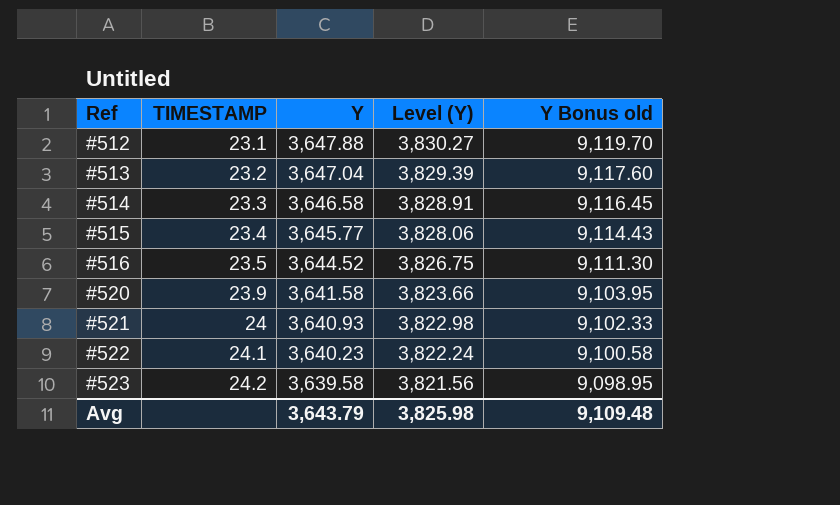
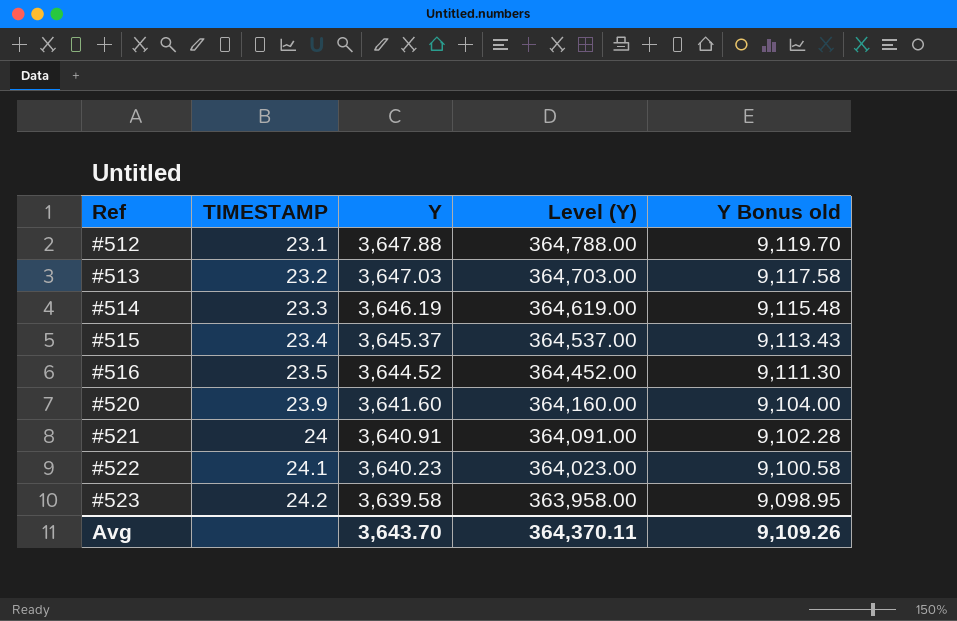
column Level (Y) | formula: [Y] * 1.05 -> [Y] * 100
#513 | Y: 3,647.04 -> 3,647.03
#513 | Y Bonus old: 9,117.60 -> 9,117.58
#514 | Y: 3,646.58 -> 3,646.19
#514 | Y Bonus old: 9,116.45 -> 9,115.48
#515 | Y: 3,645.77 -> 3,645.37
#515 | Y Bonus old: 9,114.43 -> 9,113.43
#520 | Y: 3,641.58 -> 3,641.60
#520 | Y Bonus old: 9,103.95 -> 9,104.00
#521 | Y: 3,640.93 -> 3,640.91
#521 | Y Bonus old: 9,102.33 -> 9,102.28
Avg | Y: 3,643.79 -> 3,643.70
Avg | Level (Y): 3,825.98 -> 364,370.11
Avg | Y Bonus old: 9,109.48 -> 9,109.26

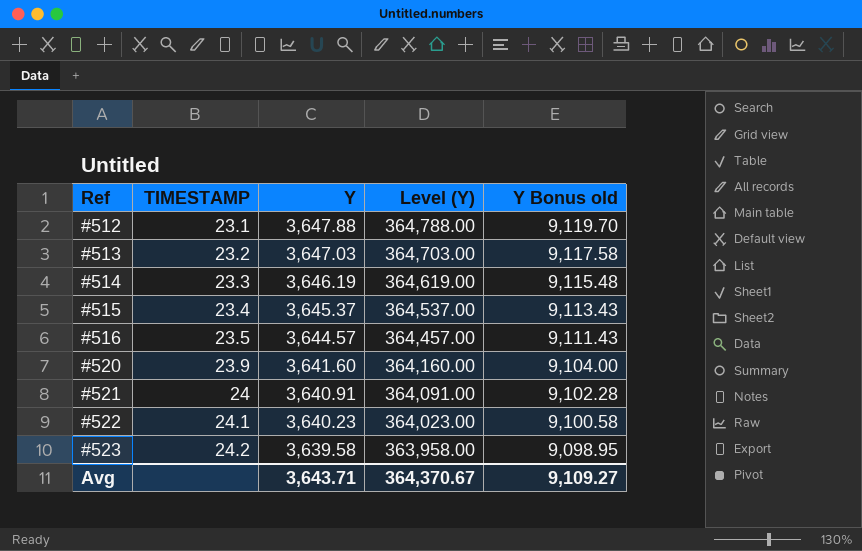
#516 | Y: 3,644.52 -> 3,644.57
#516 | Level (Y): 364,452.00 -> 364,457.00
#516 | Y Bonus old: 9,111.30 -> 9,111.43
Avg | Y: 3,643.70 -> 3,643.71
Avg | Level (Y): 364,370.11 -> 364,370.67
Avg | Y Bonus old: 9,109.26 -> 9,109.27

